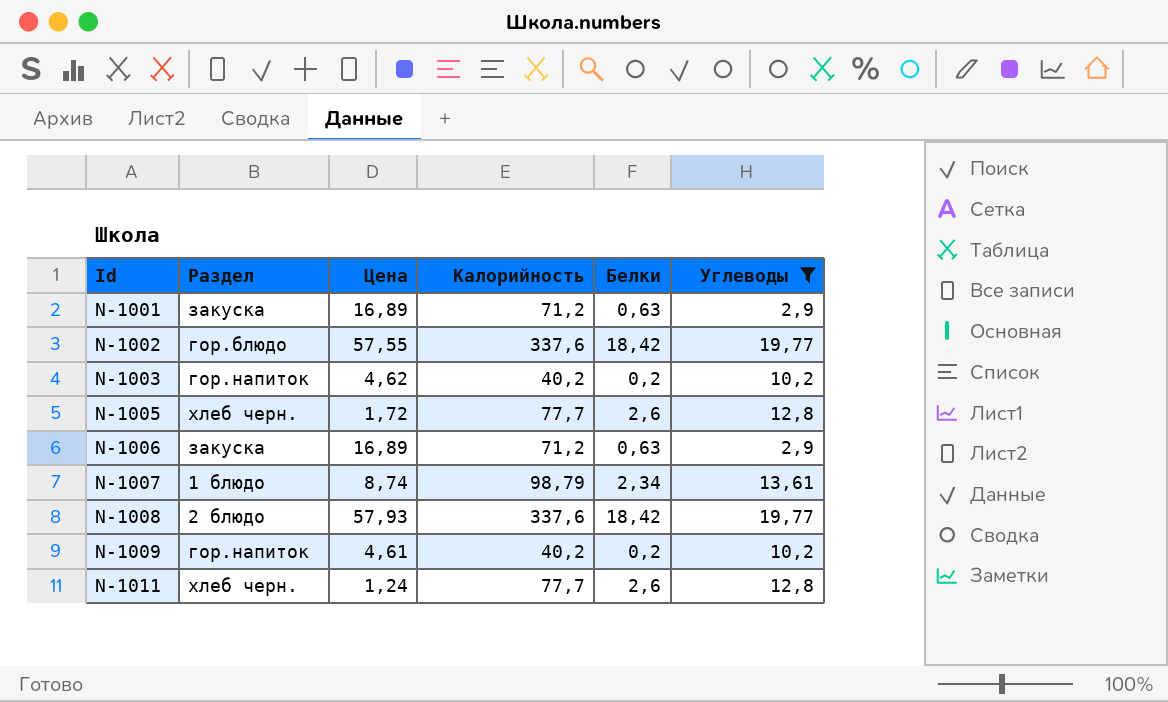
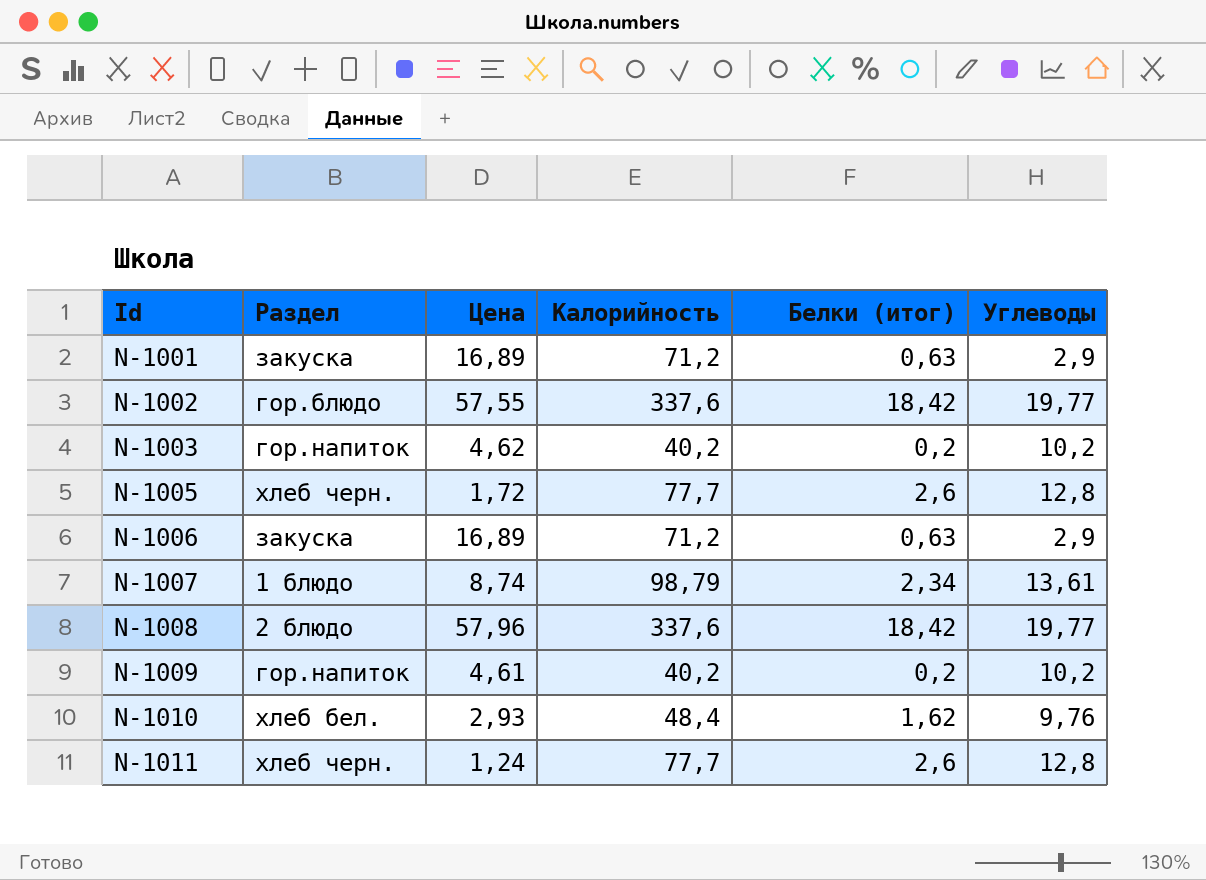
filter: Углеводы != 9,76 -> none
column name: Белки -> Белки (итог)
N-1008 | Цена: 57,93 -> 57,96

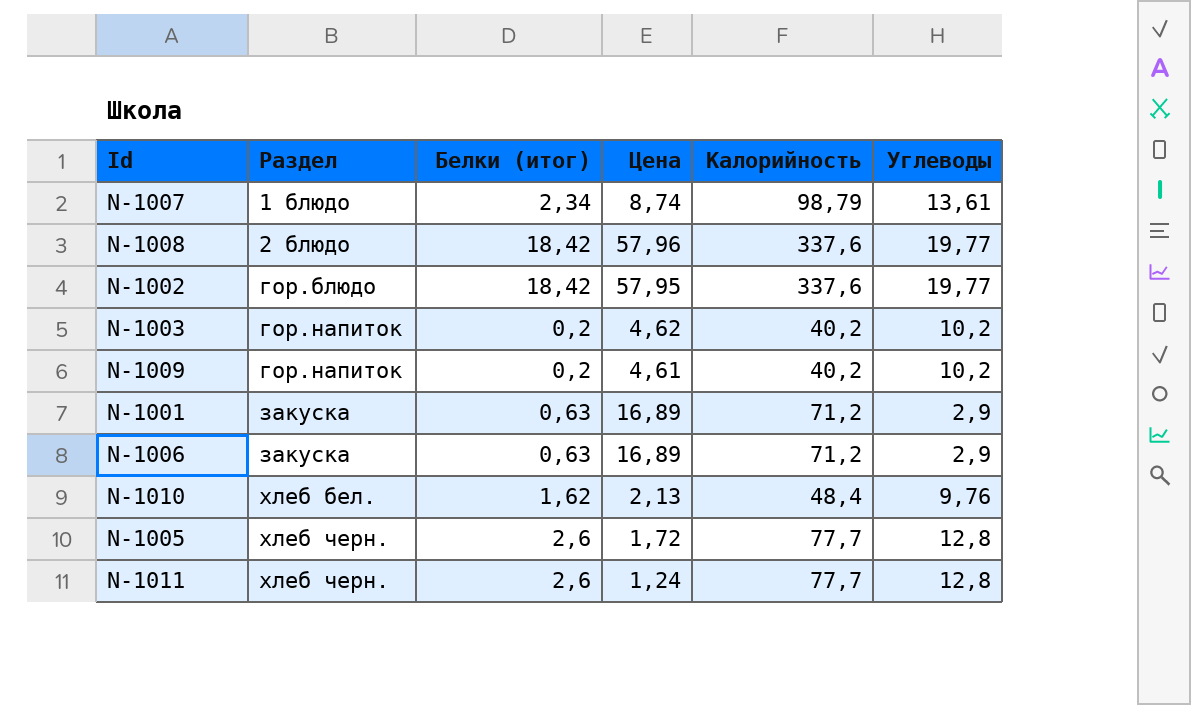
row order: Id ascending -> Раздел ascending
column Белки (итог) | position: 5 -> 3
N-1002 | Цена: 57,55 -> 57,95
N-1010 | Цена: 2,93 -> 2,13

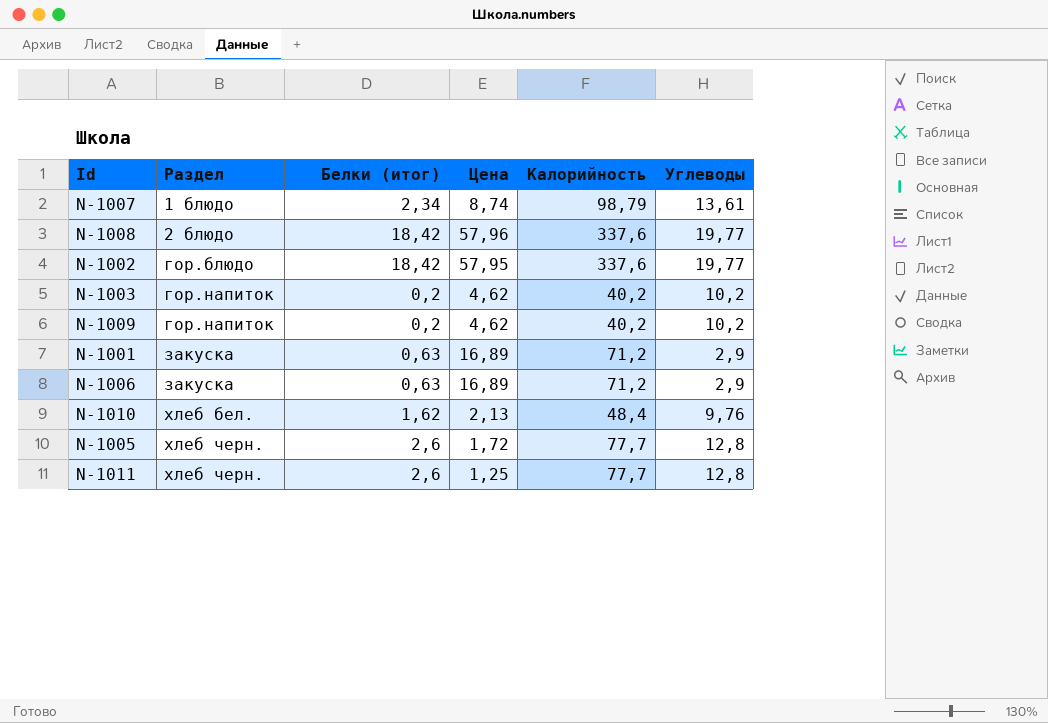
N-1009 | Цена: 4,61 -> 4,62
N-1011 | Цена: 1,24 -> 1,25

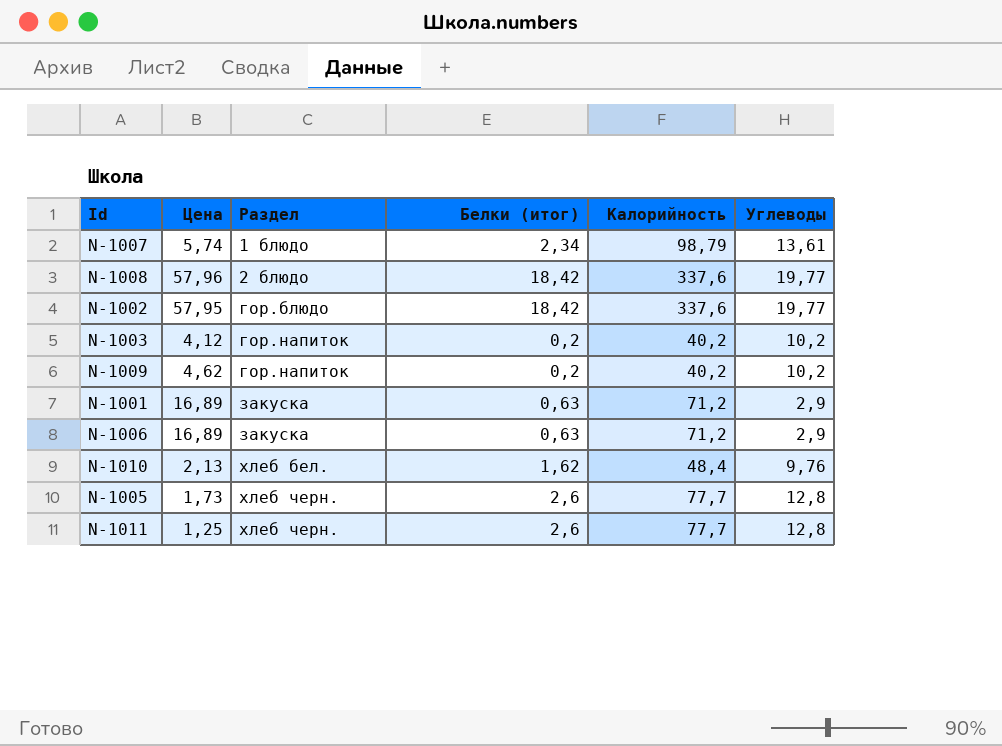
column Цена | position: 4 -> 2
N-1007 | Цена: 8,74 -> 5,74
N-1003 | Цена: 4,62 -> 4,12
N-1005 | Цена: 1,72 -> 1,73

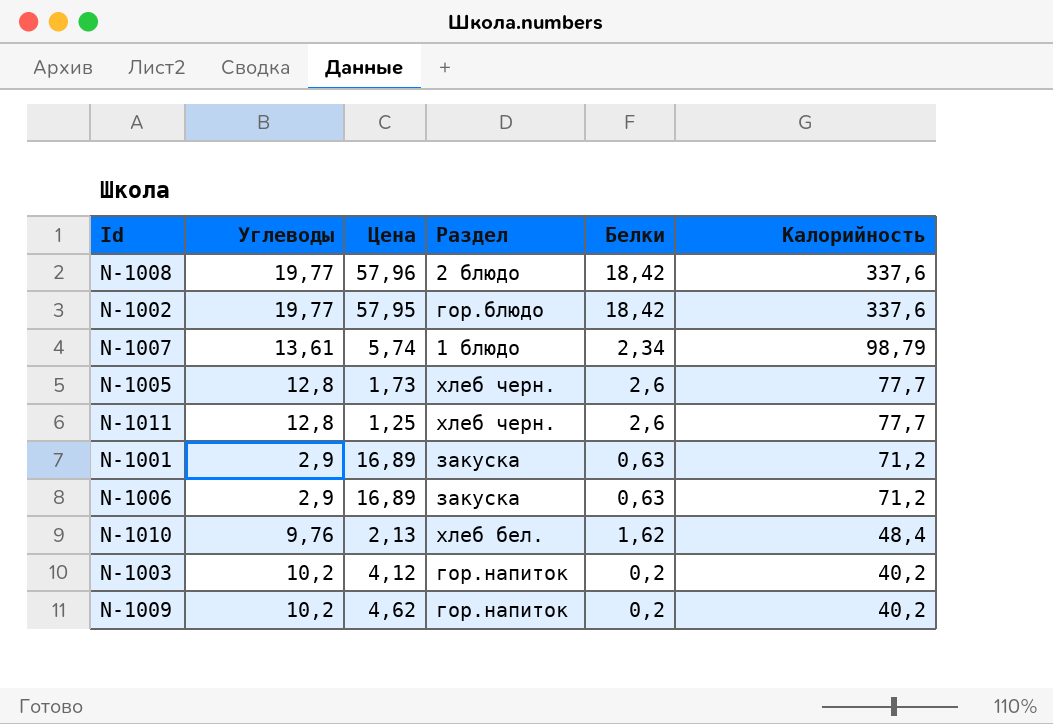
row order: Раздел ascending -> Калорийность descending
column Углеводы | position: 6 -> 2
column name: Белки (итог) -> Белки

